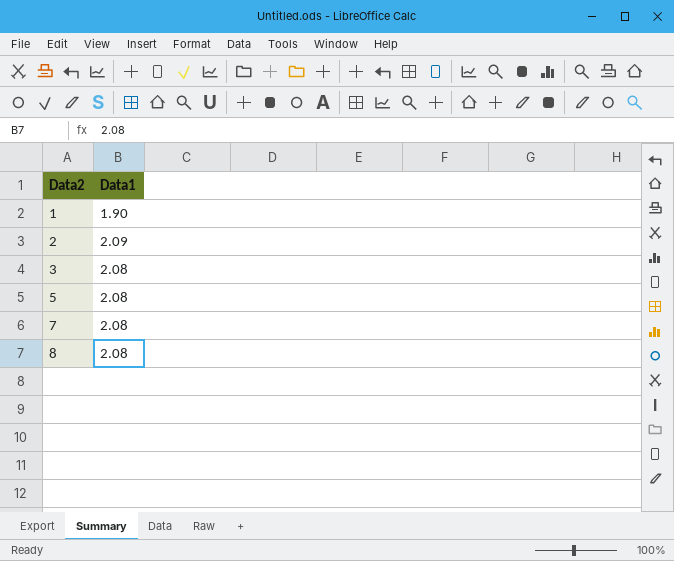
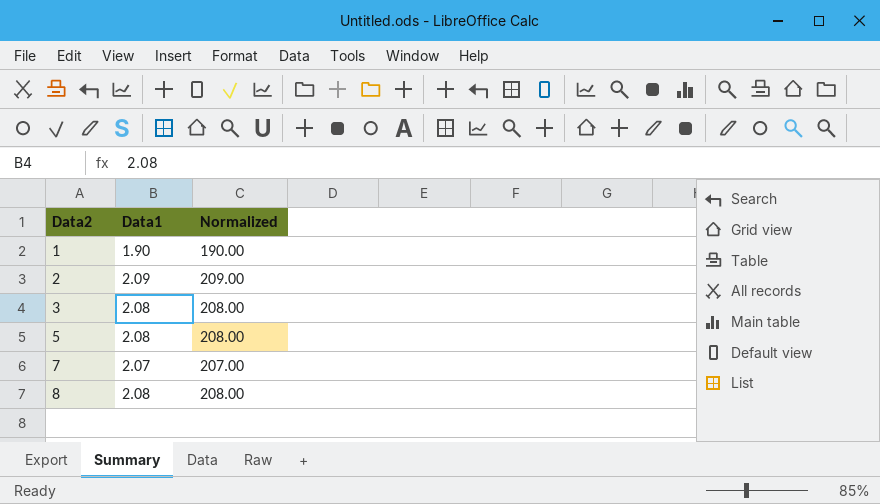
column Normalized | formula: none -> [Data1] * 100
7 | Data1: 2.08 -> 2.07

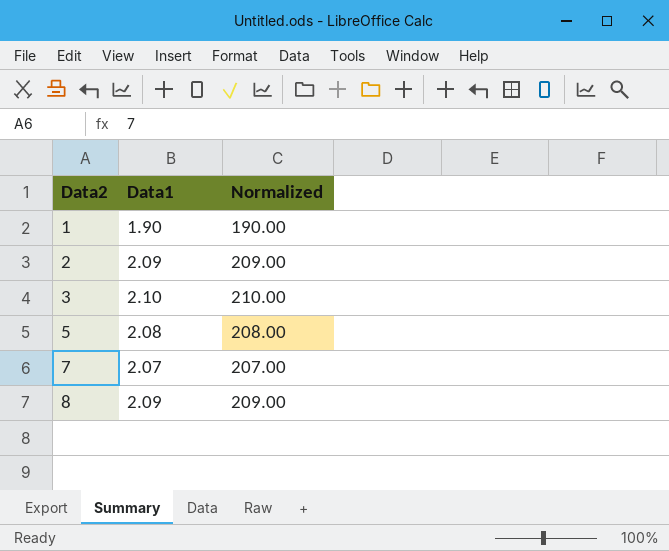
3 | Data1: 2.08 -> 2.10
3 | Normalized: 208.00 -> 210.00
8 | Data1: 2.08 -> 2.09
8 | Normalized: 208.00 -> 209.00

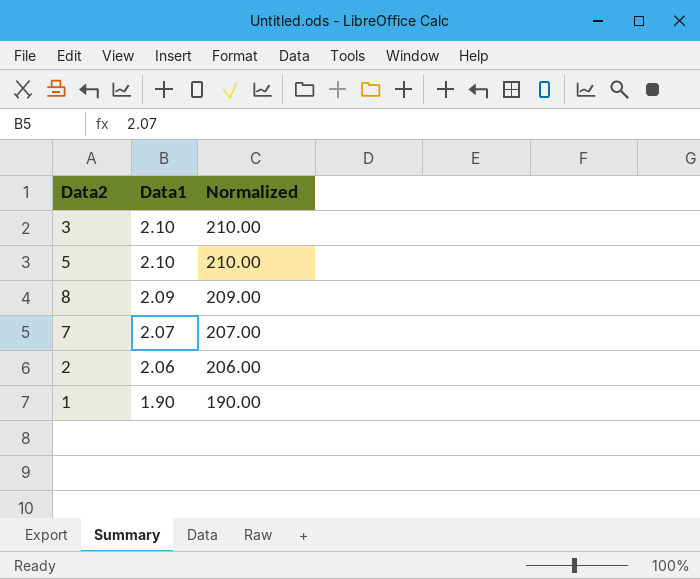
row order: Data2 ascending -> Data1 descending
5 | Data1: 2.08 -> 2.10
5 | Normalized: 208.00 -> 210.00
2 | Data1: 2.09 -> 2.06
2 | Normalized: 209.00 -> 206.00

